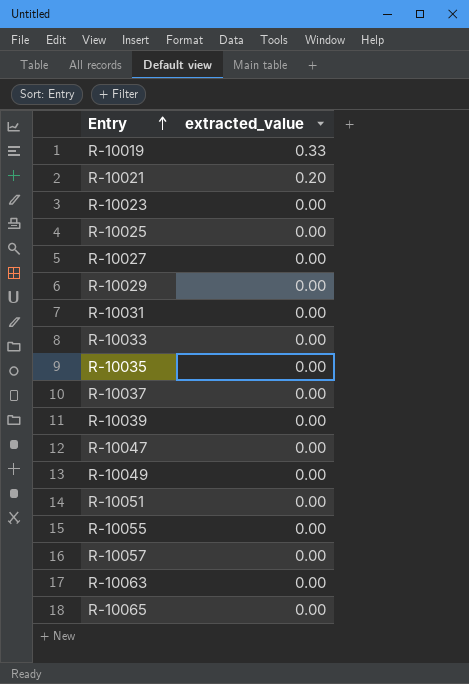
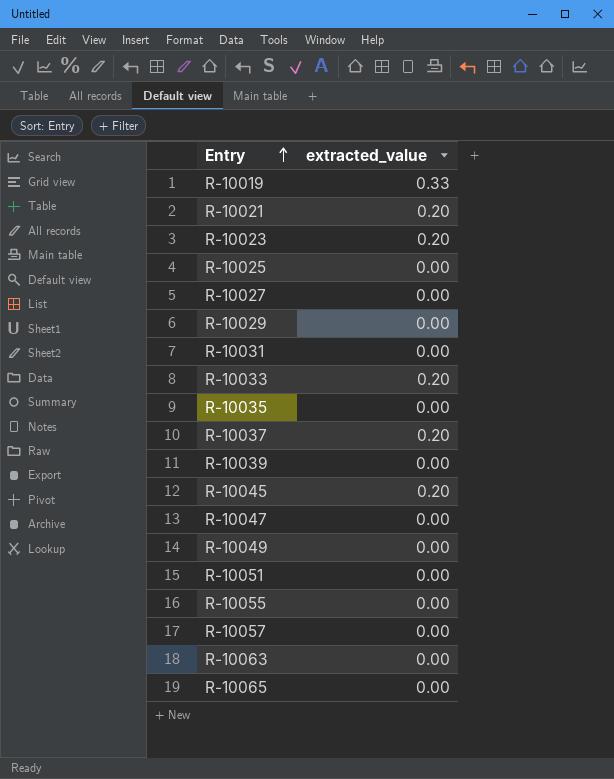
R-10023 | extracted_value: 0.00 -> 0.20
R-10033 | extracted_value: 0.00 -> 0.20
R-10037 | extracted_value: 0.00 -> 0.20
row R-10045: none -> 0.20

